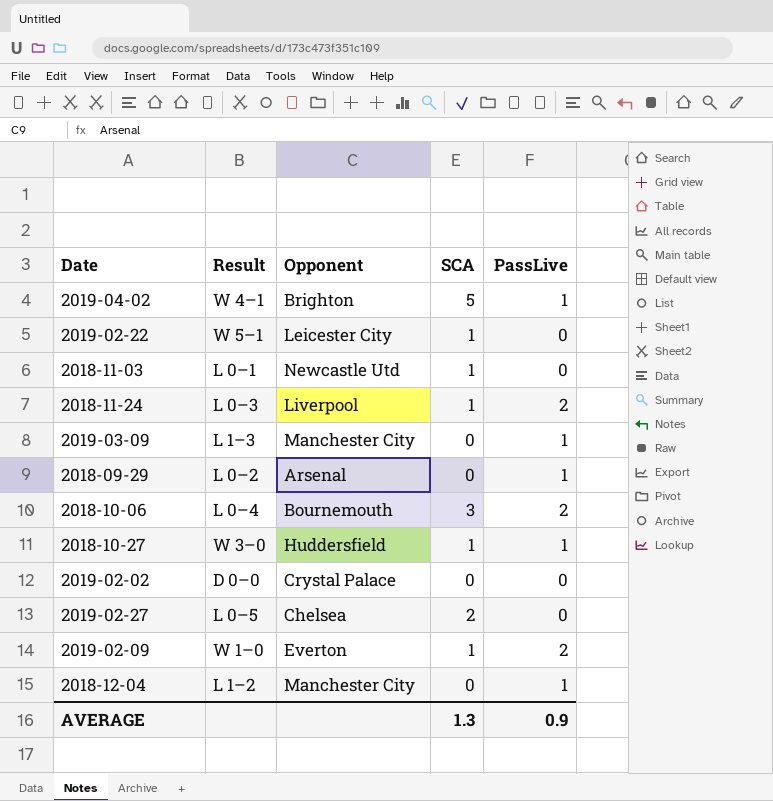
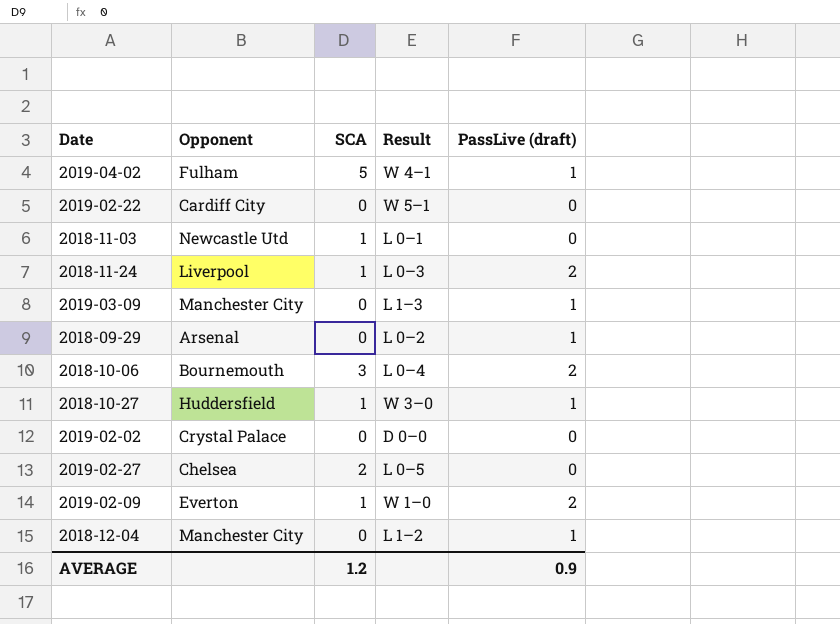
column Result | position: 2 -> 4
column name: PassLive -> PassLive (draft)
2019-04-02 | Opponent: Brighton -> Fulham
2019-02-22 | Opponent: Leicester City -> Cardiff City
2019-02-22 | SCA: 1 -> 0
AVERAGE | SCA: 1.3 -> 1.2

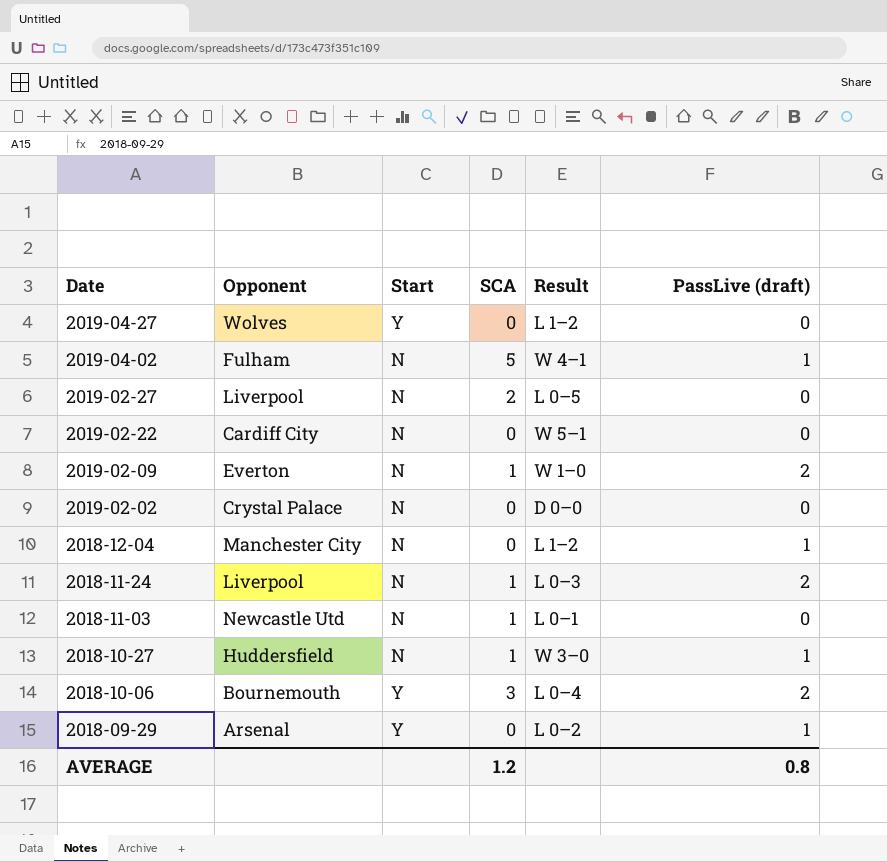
row order: none -> Date descending
column Start | position: none -> 3
row 2019-03-09: Manchester City | 0 | L 1–3 | 1 -> none
row 2019-04-27: none -> Wolves | Y | 0 | L 1–2 | 0
2019-02-27 | Opponent: Chelsea -> Liverpool
AVERAGE | PassLive (draft): 0.9 -> 0.8

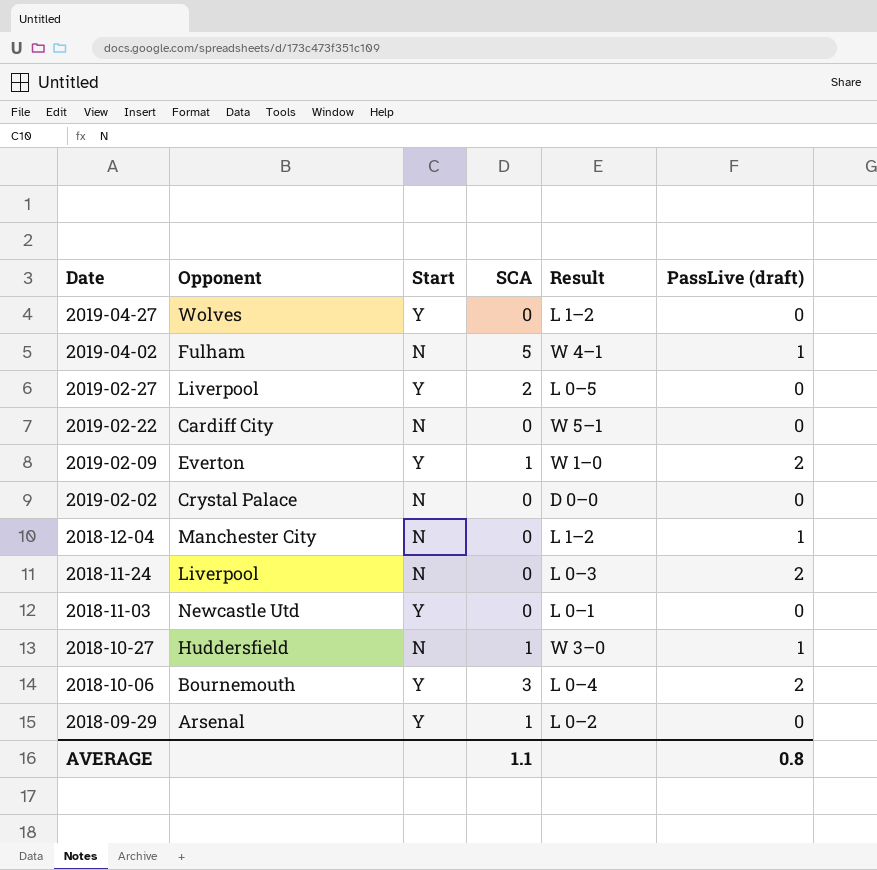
2019-02-27 | Start: N -> Y
2019-02-09 | Start: N -> Y
2018-11-24 | SCA: 1 -> 0
2018-11-03 | Start: N -> Y
2018-11-03 | SCA: 1 -> 0
2018-09-29 | SCA: 0 -> 1
2018-09-29 | PassLive (draft): 1 -> 0
AVERAGE | SCA: 1.2 -> 1.1

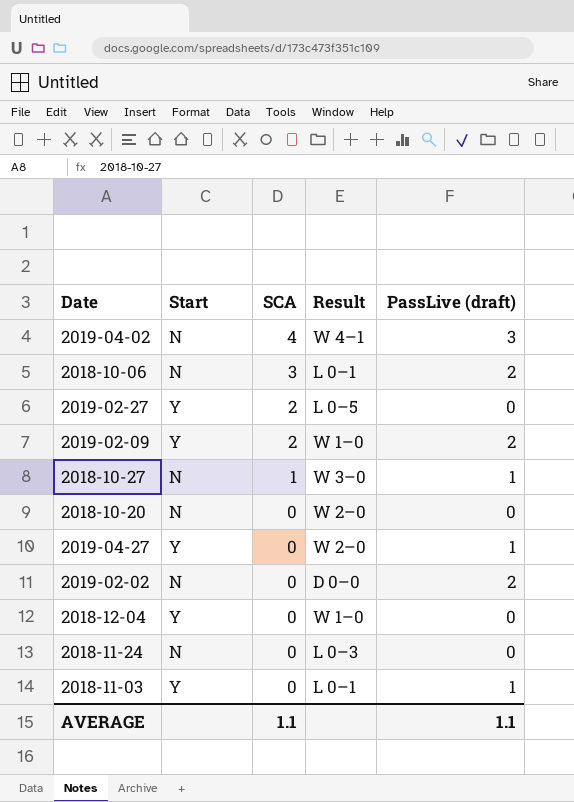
row order: Date descending -> SCA descending
column Opponent | position: 2 -> none
row 2019-02-22: Cardiff City | N | 0 | W 5–1 | 0 -> none
row 2018-09-29: Arsenal | Y | 1 | L 0–2 | 0 -> none
2019-04-02 | SCA: 5 -> 4
2019-04-02 | PassLive (draft): 1 -> 3
2018-10-06 | Start: Y -> N
2018-10-06 | Result: L 0–4 -> L 0–1
2019-02-09 | SCA: 1 -> 2
row 2018-10-20: none -> N | 0 | W 2–0 | 0
2019-04-27 | Result: L 1–2 -> W 2–0
2019-04-27 | PassLive (draft): 0 -> 1
2019-02-02 | PassLive (draft): 0 -> 2
2018-12-04 | Start: N -> Y
2018-12-04 | Result: L 1–2 -> W 1–0
2018-12-04 | PassLive (draft): 1 -> 0
2018-11-24 | PassLive (draft): 2 -> 0
2018-11-03 | PassLive (draft): 0 -> 1
AVERAGE | PassLive (draft): 0.8 -> 1.1

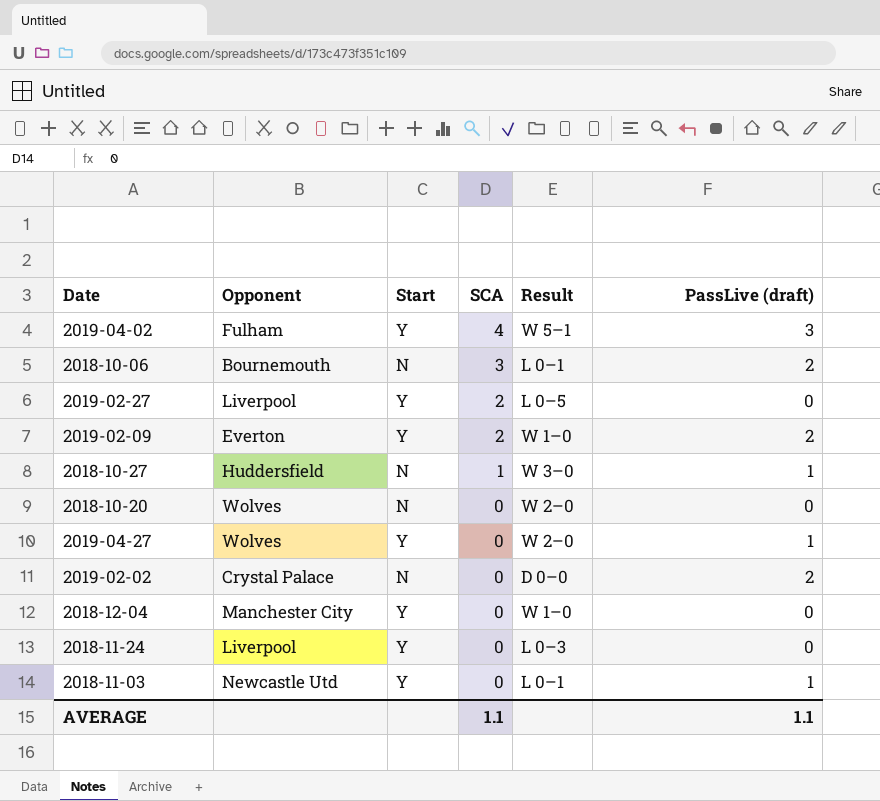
column Opponent | position: none -> 2
2019-04-02 | Start: N -> Y
2019-04-02 | Result: W 4–1 -> W 5–1
2018-11-24 | Start: N -> Y

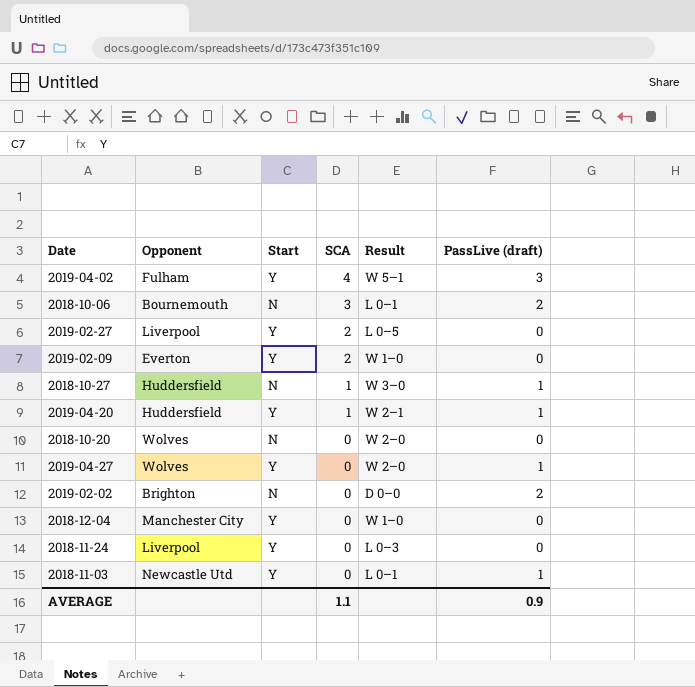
2019-02-09 | PassLive (draft): 2 -> 0
row 2019-04-20: none -> Huddersfield | Y | 1 | W 2–1 | 1
2019-02-02 | Opponent: Crystal Palace -> Brighton
AVERAGE | PassLive (draft): 1.1 -> 0.9

